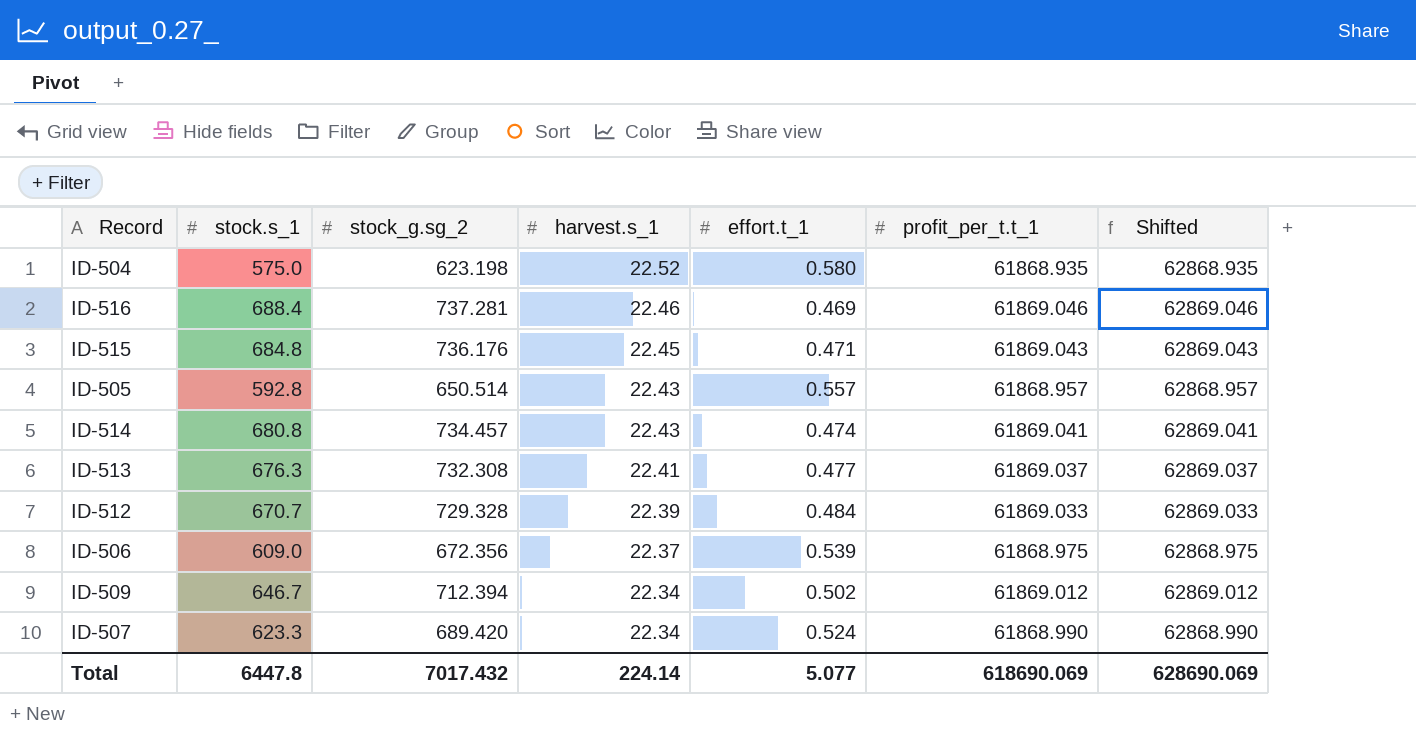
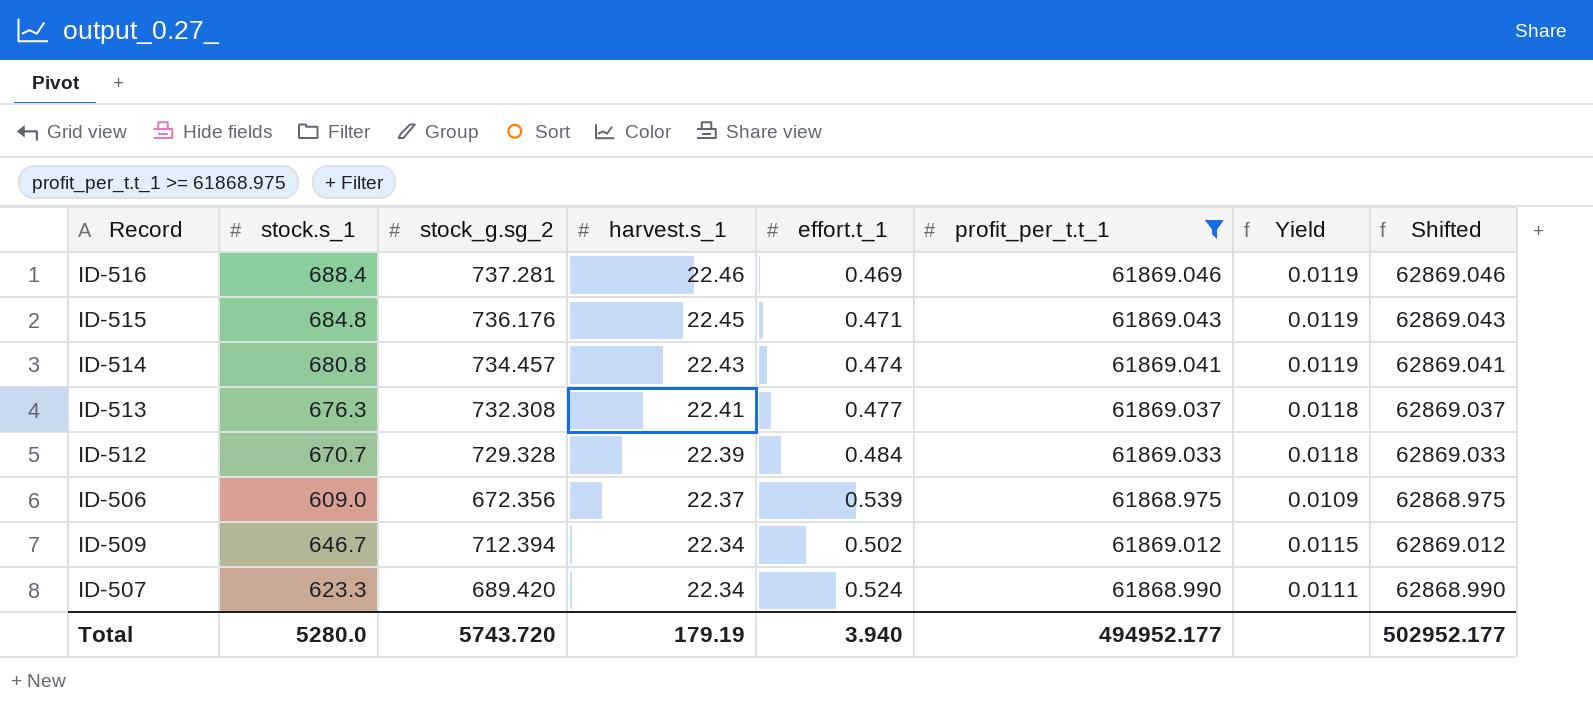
filter: none -> profit_per_t.t_1 >= 61868.975
column Yield | formula: none -> [stock_g.sg_2] / [profit_per_t.t_1]
Total | stock.s_1: 6447.8 -> 5280.0
Total | stock_g.sg_2: 7017.432 -> 5743.720
Total | harvest.s_1: 224.14 -> 179.19
Total | effort.t_1: 5.077 -> 3.940
Total | profit_per_t.t_1: 618690.069 -> 494952.177
Total | Shifted: 628690.069 -> 502952.177

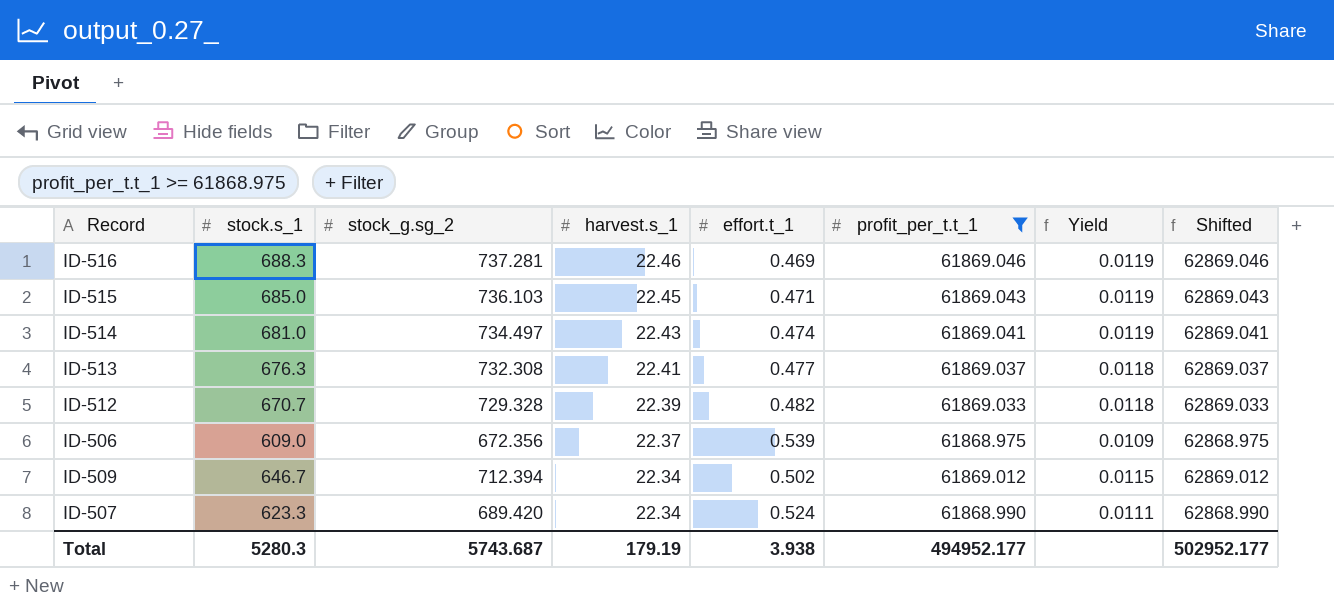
ID-516 | stock.s_1: 688.4 -> 688.3
ID-515 | stock.s_1: 684.8 -> 685.0
ID-515 | stock_g.sg_2: 736.176 -> 736.103
ID-514 | stock.s_1: 680.8 -> 681.0
ID-514 | stock_g.sg_2: 734.457 -> 734.497
ID-512 | effort.t_1: 0.484 -> 0.482
Total | stock.s_1: 5280.0 -> 5280.3
Total | stock_g.sg_2: 5743.720 -> 5743.687
Total | effort.t_1: 3.940 -> 3.938

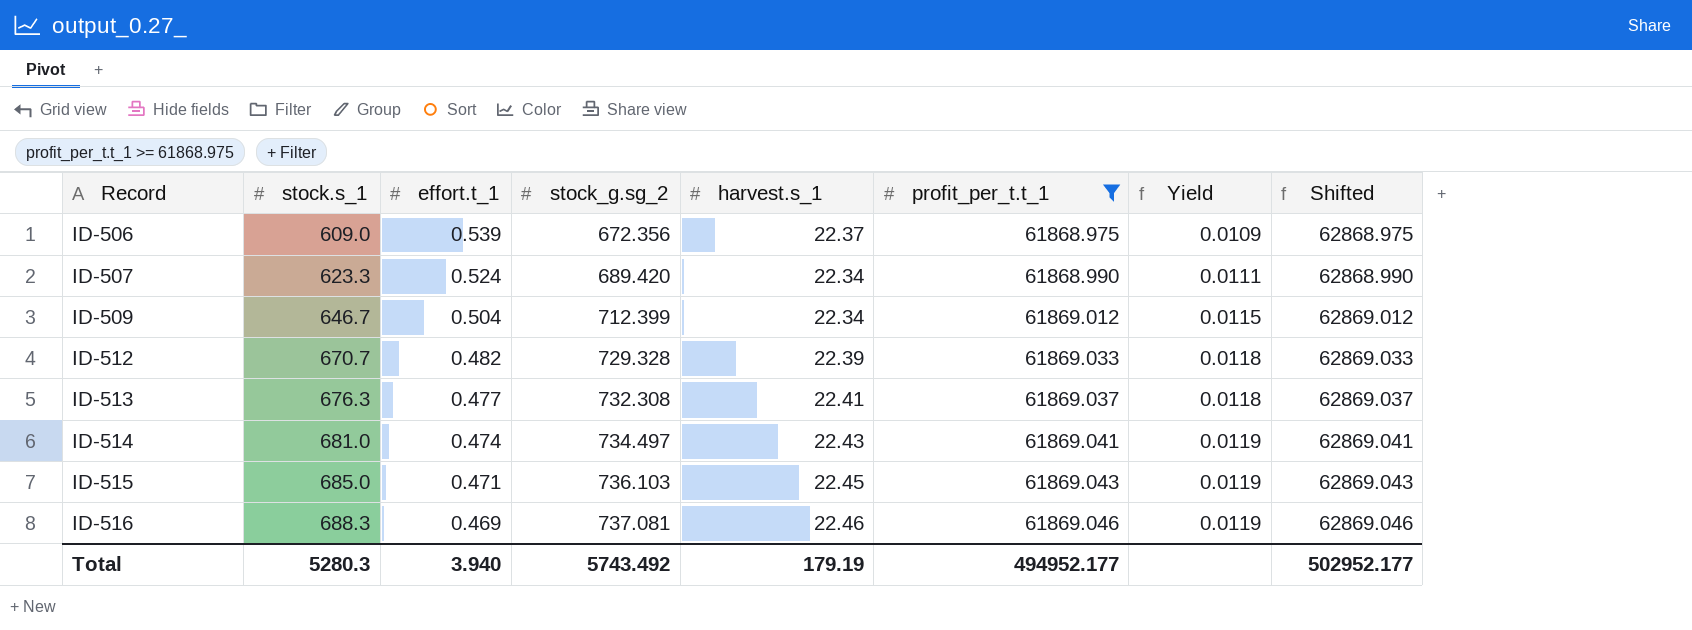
row order: harvest.s_1 descending -> Record ascending
column effort.t_1 | position: 5 -> 3
ID-509 | effort.t_1: 0.502 -> 0.504
ID-509 | stock_g.sg_2: 712.394 -> 712.399
ID-516 | stock_g.sg_2: 737.281 -> 737.081
Total | effort.t_1: 3.938 -> 3.940
Total | stock_g.sg_2: 5743.687 -> 5743.492

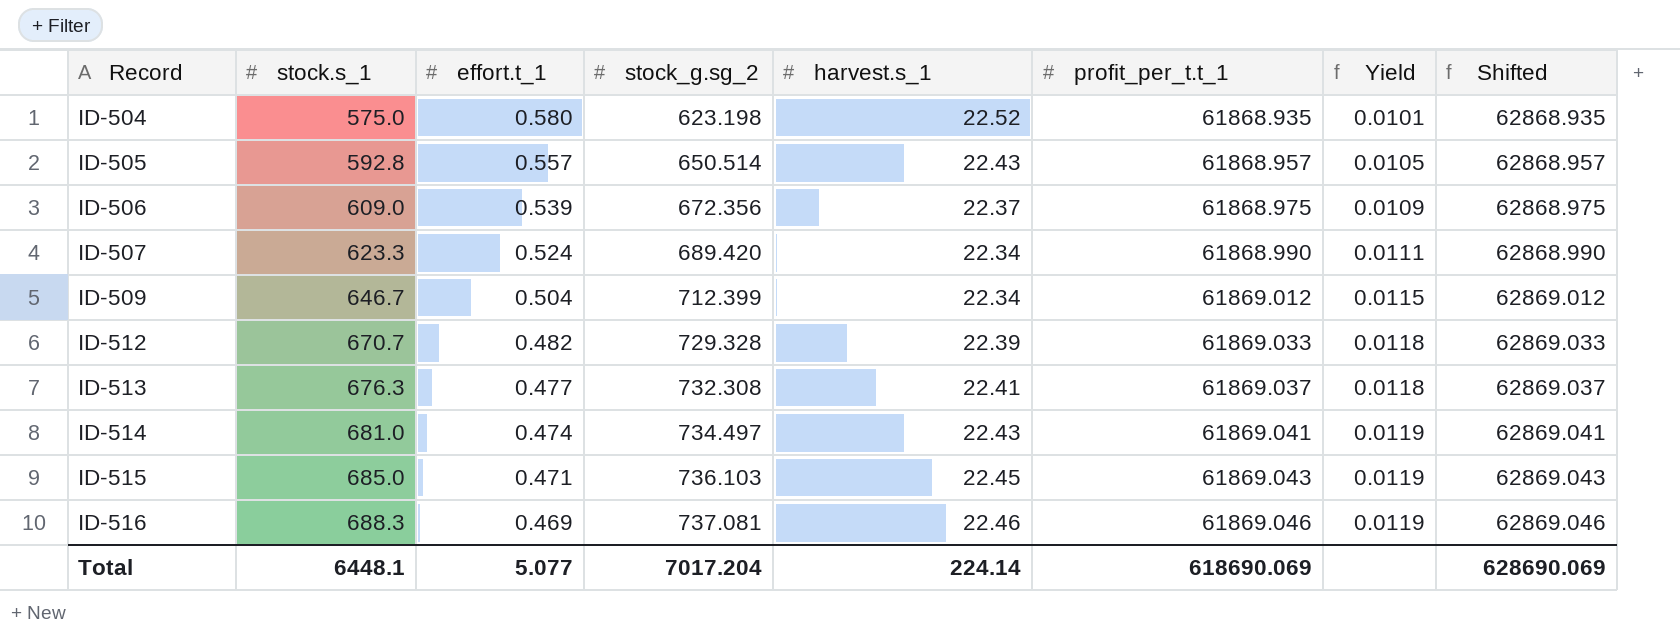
filter: profit_per_t.t_1 >= 61868.975 -> none
Total | stock.s_1: 5280.3 -> 6448.1
Total | effort.t_1: 3.940 -> 5.077
Total | stock_g.sg_2: 5743.492 -> 7017.204
Total | harvest.s_1: 179.19 -> 224.14
Total | profit_per_t.t_1: 494952.177 -> 618690.069
Total | Shifted: 502952.177 -> 628690.069

